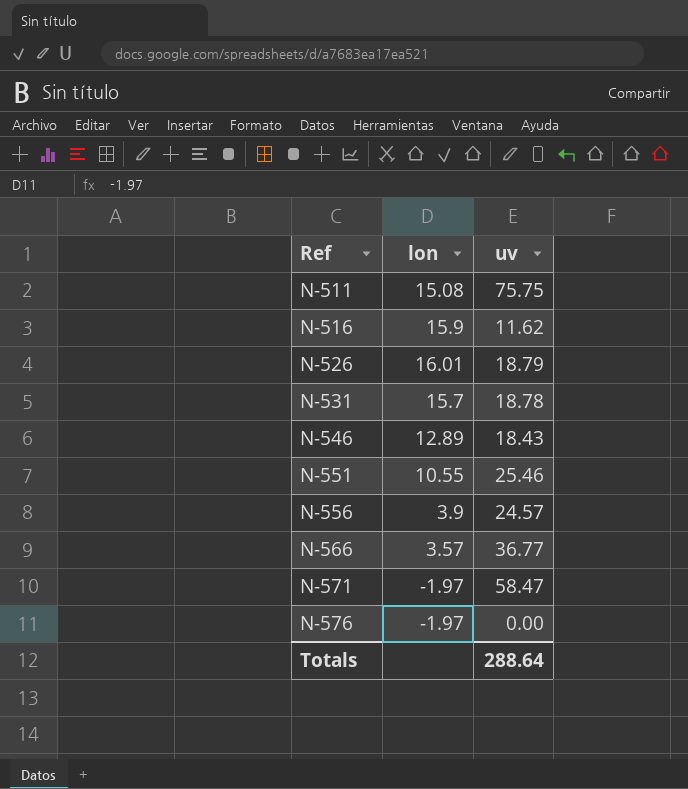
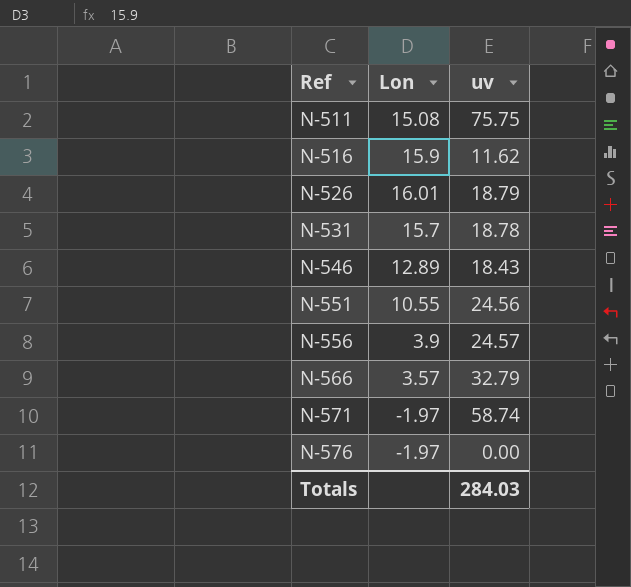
column name: lon -> Lon
N-551 | uv: 25.46 -> 24.56
N-566 | uv: 36.77 -> 32.79
N-571 | uv: 58.47 -> 58.74
Totals | uv: 288.64 -> 284.03

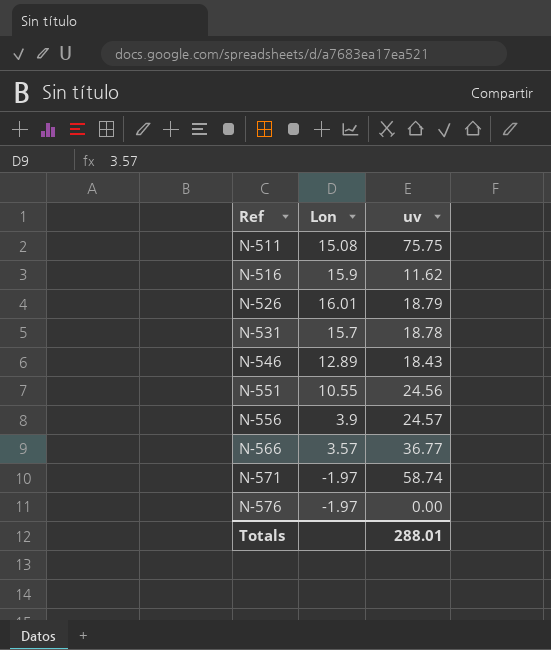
N-566 | uv: 32.79 -> 36.77
Totals | uv: 284.03 -> 288.01

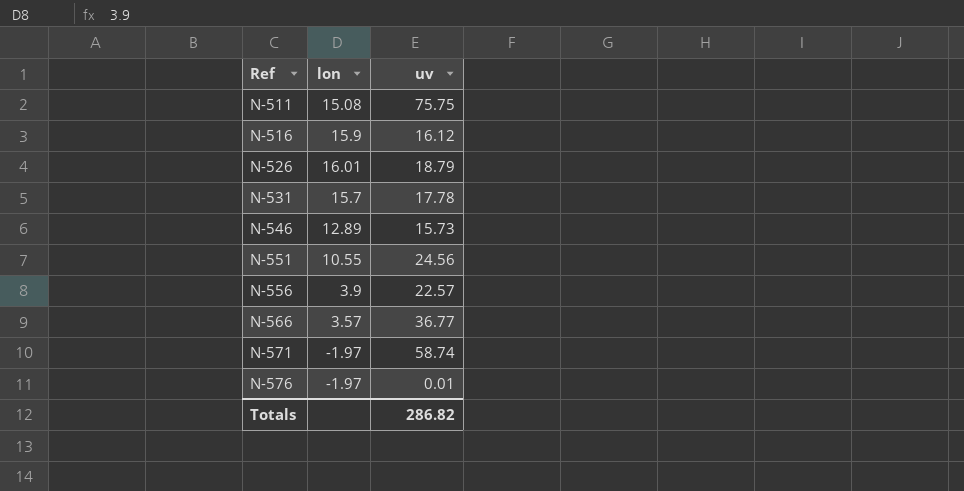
column name: Lon -> lon
N-516 | uv: 11.62 -> 16.12
N-531 | uv: 18.78 -> 17.78
N-546 | uv: 18.43 -> 15.73
N-556 | uv: 24.57 -> 22.57
N-576 | uv: 0.00 -> 0.01
Totals | uv: 288.01 -> 286.82

